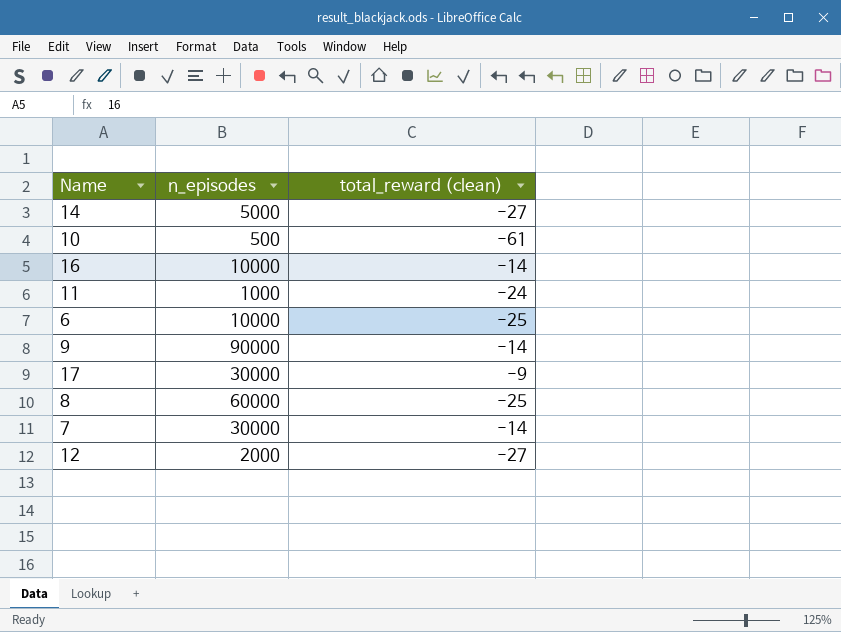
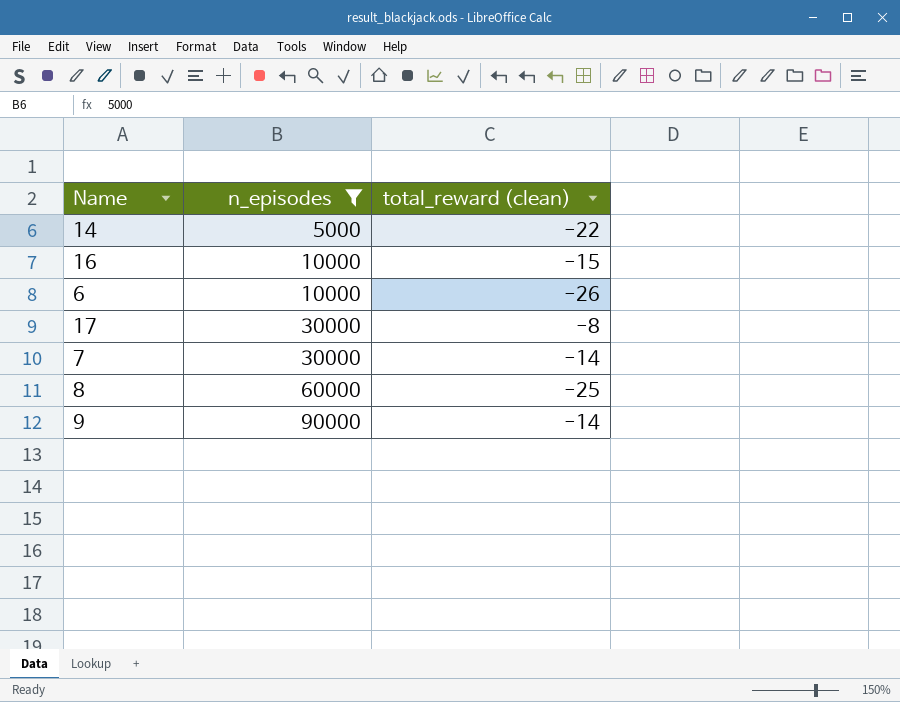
filter: none -> n_episodes >= 5000
row order: none -> n_episodes ascending
14 | total_reward (clean): -27 -> -22
16 | total_reward (clean): -14 -> -15
6 | total_reward (clean): -25 -> -26
17 | total_reward (clean): -9 -> -8

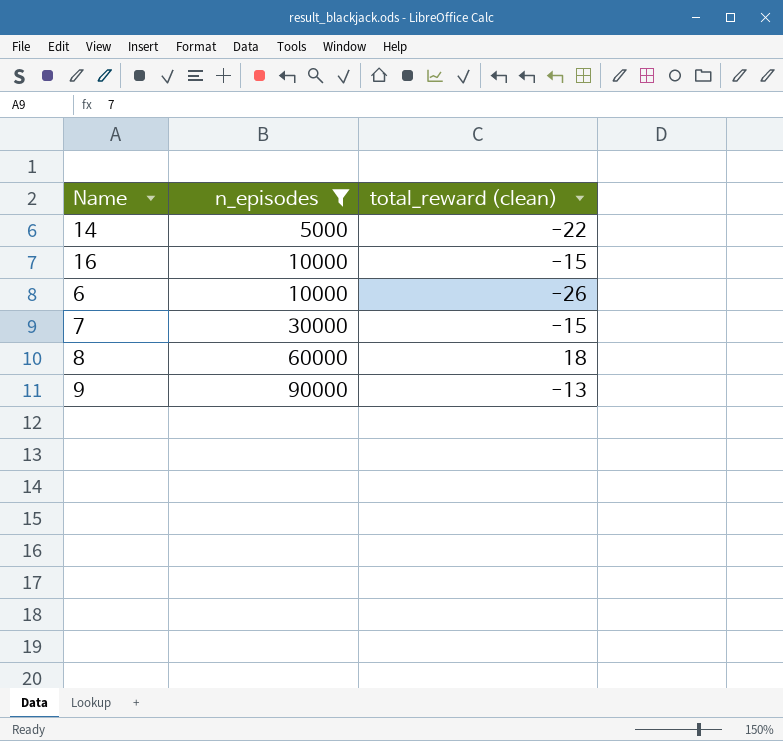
row 17: 30000 | -8 -> none
7 | total_reward (clean): -14 -> -15
8 | total_reward (clean): -25 -> 18
9 | total_reward (clean): -14 -> -13

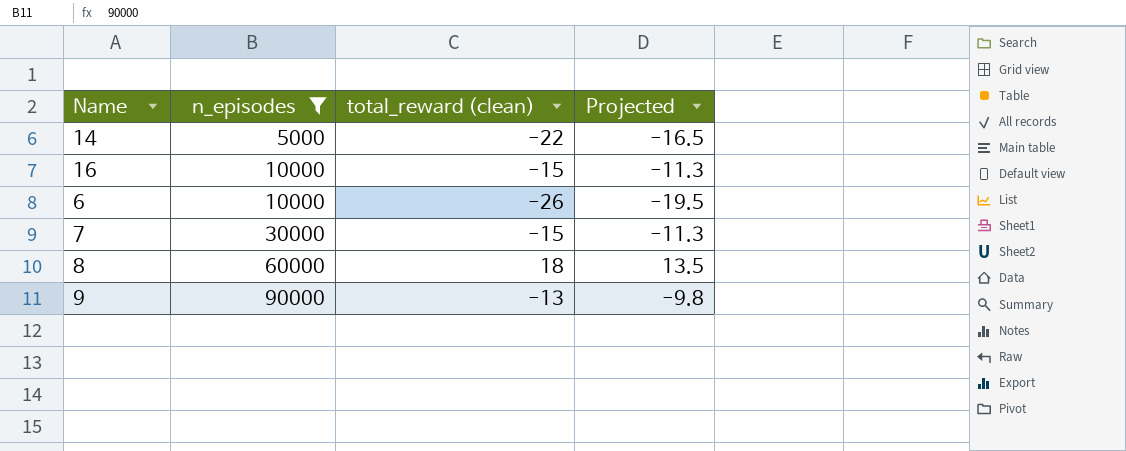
column Projected | formula: none -> [total_reward (clean)] * 0.75

